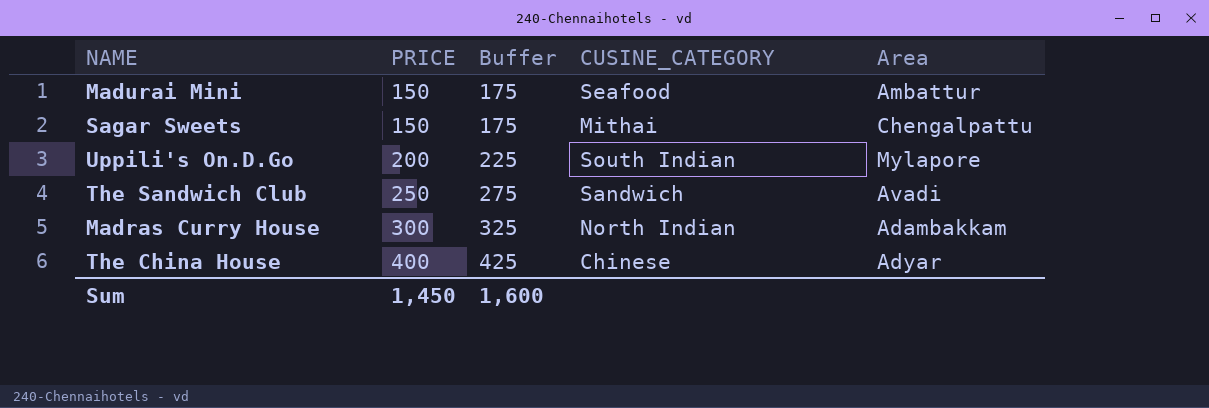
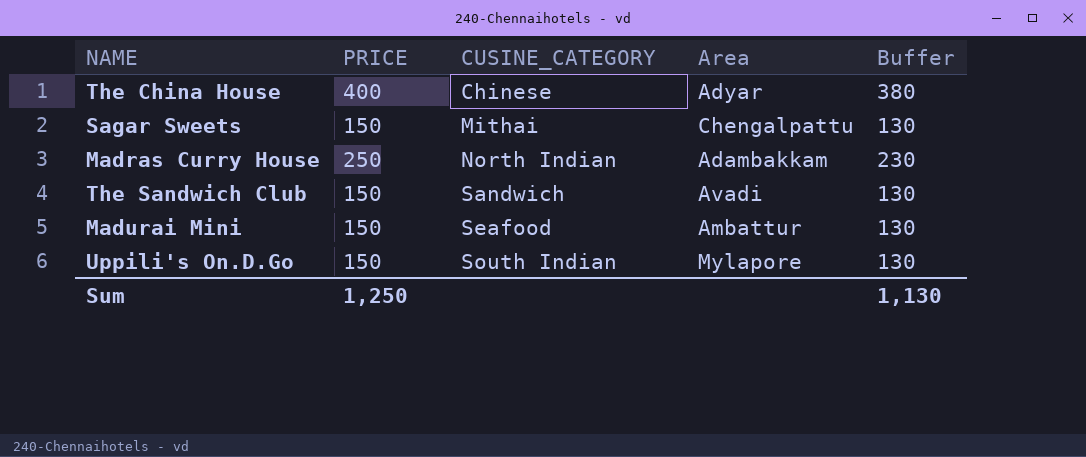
row order: PRICE ascending -> CUSINE_CATEGORY ascending
column Buffer | formula: [PRICE] + 25 -> [PRICE] - 20
column Buffer | position: 3 -> 5
Madras Curry House | PRICE: 300 -> 250
The Sandwich Club | PRICE: 250 -> 150
Uppili's On.D.Go | PRICE: 200 -> 150
Sum | PRICE: 1,450 -> 1,250
Sum | Buffer: 1,600 -> 1,130

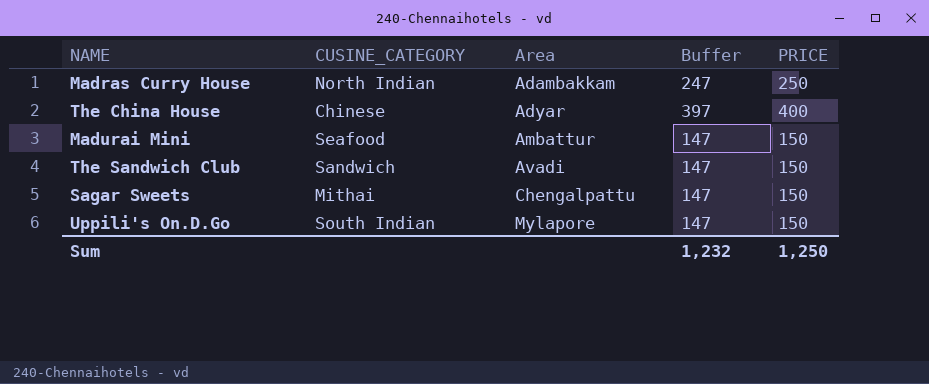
row order: CUSINE_CATEGORY ascending -> Area ascending
column Buffer | formula: [PRICE] - 20 -> [PRICE] - 3
column PRICE | position: 2 -> 5
Sum | Buffer: 1,130 -> 1,232

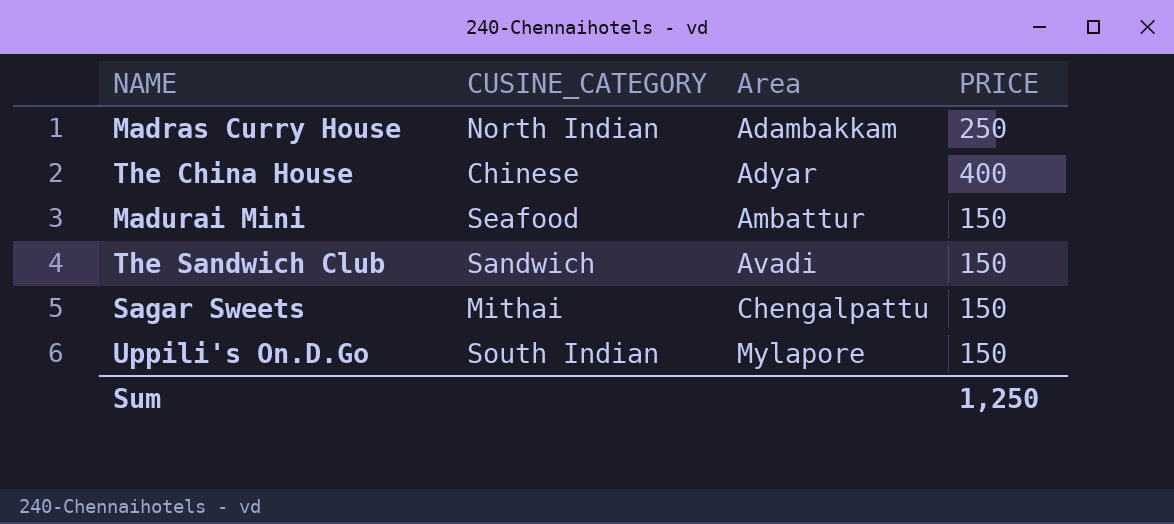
column Buffer | formula: [PRICE] - 3 -> none

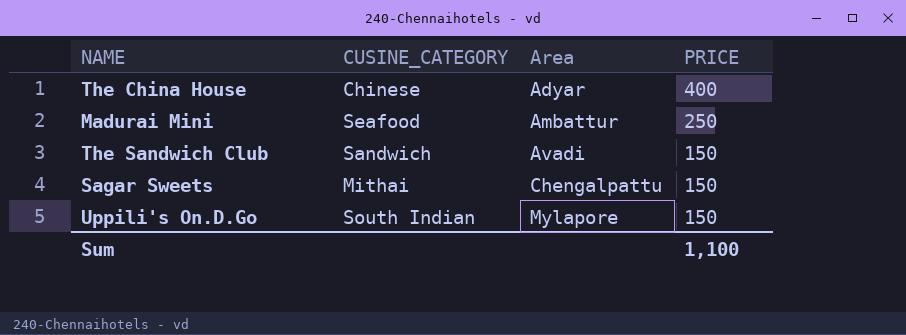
row Madras Curry House: North Indian | Adambakkam | 250 -> none
Madurai Mini | PRICE: 150 -> 250
Sum | PRICE: 1,250 -> 1,100

